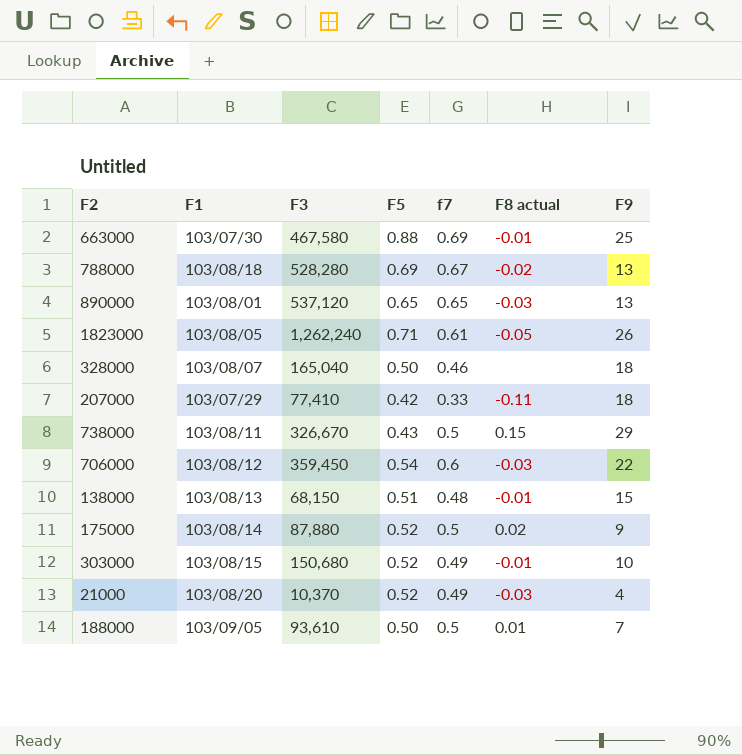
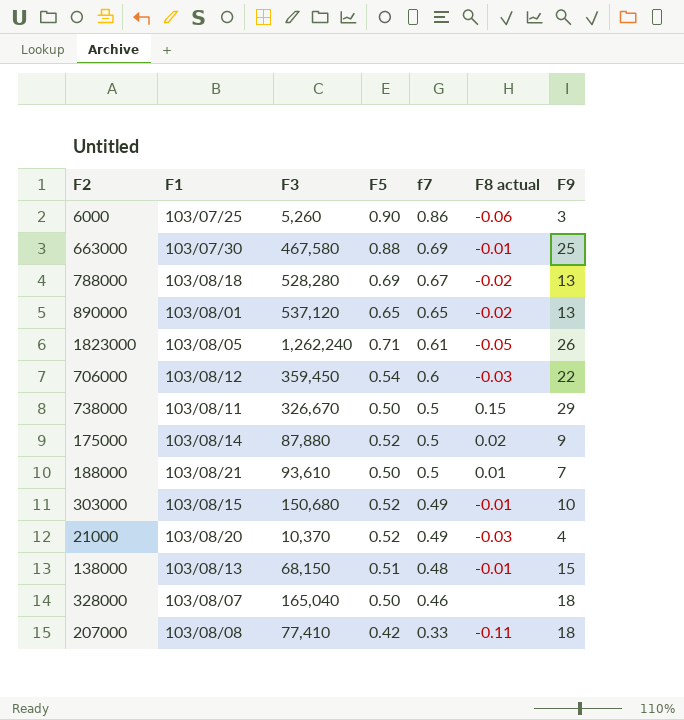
row order: none -> f7 descending
row 6000: none -> 103/07/25 | 5,260 | 0.90 | 0.86 | -0.06 | 3
890000 | F8 actual: -0.03 -> -0.02
738000 | F5: 0.43 -> 0.50
188000 | F1: 103/09/05 -> 103/08/21
207000 | F1: 103/07/29 -> 103/08/08

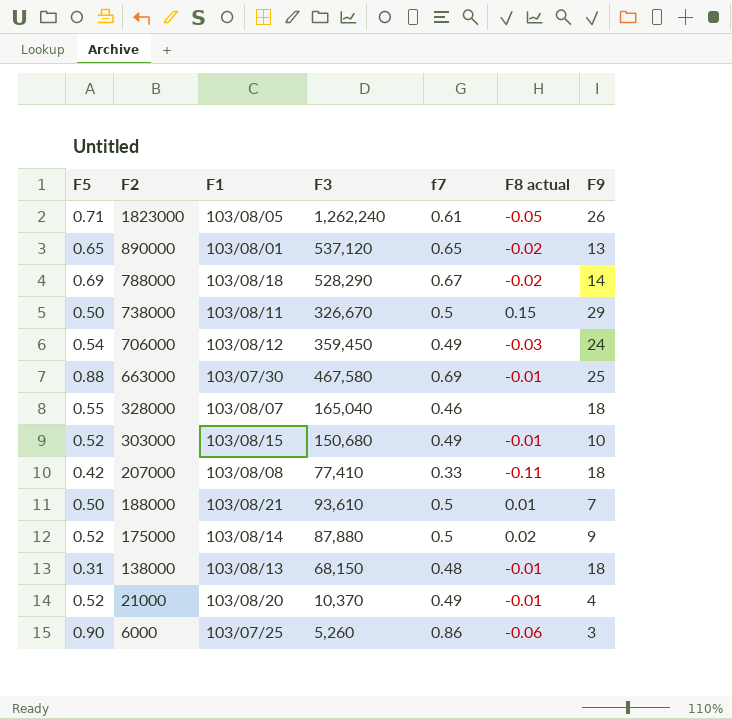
row order: f7 descending -> F2 descending
column F5 | position: 4 -> 1
788000 | F3: 528,280 -> 528,290
788000 | F9: 13 -> 14
706000 | f7: 0.6 -> 0.49
706000 | F9: 22 -> 24
328000 | F5: 0.50 -> 0.55
138000 | F5: 0.51 -> 0.31
138000 | F9: 15 -> 18
21000 | F8 actual: -0.03 -> -0.01

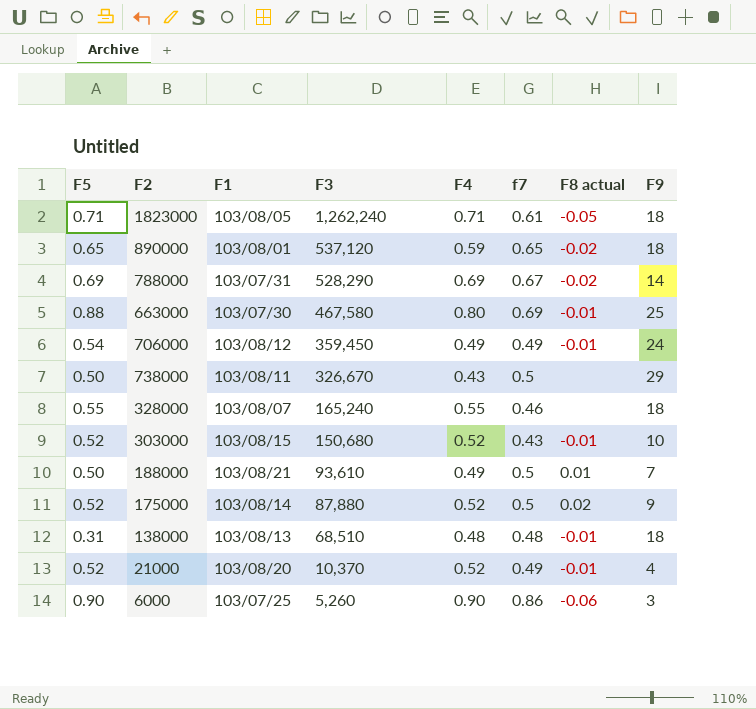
row order: F2 descending -> F3 descending
column F4 | position: none -> 5
row 207000: 0.42 | 103/08/08 | 77,410 | 0.33 | -0.11 | 18 -> none
1823000 | F9: 26 -> 18
890000 | F9: 13 -> 18
788000 | F1: 103/08/18 -> 103/07/31
706000 | F8 actual: -0.03 -> -0.01
738000 | F8 actual: 0.15 -> none
328000 | F3: 165,040 -> 165,240
303000 | f7: 0.49 -> 0.43
138000 | F3: 68,150 -> 68,510

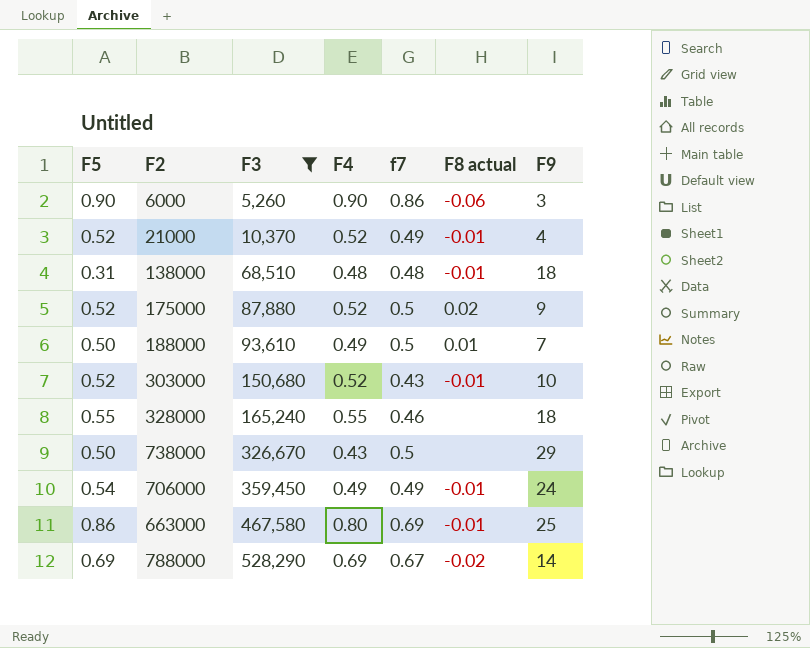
filter: none -> F3 <= 528,290
row order: F3 descending -> F3 ascending
column F1 | position: 3 -> none
663000 | F5: 0.88 -> 0.86

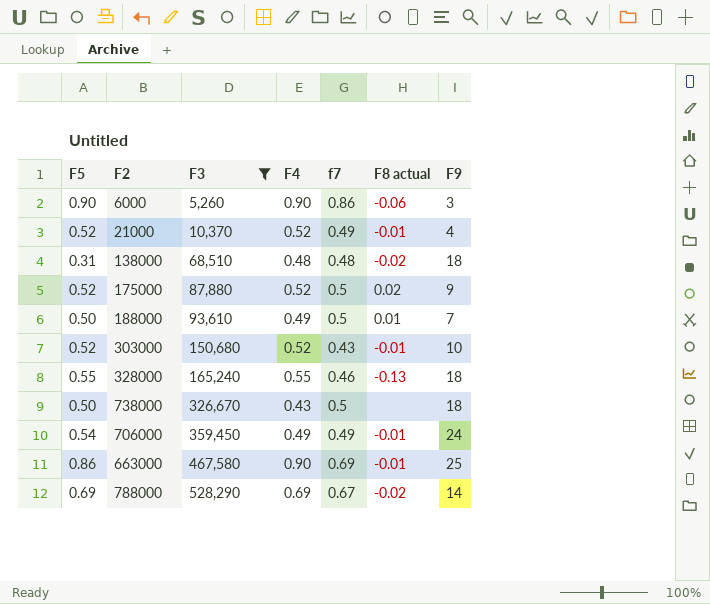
138000 | F8 actual: -0.01 -> -0.02
328000 | F8 actual: none -> -0.13
738000 | F9: 29 -> 18
663000 | F4: 0.80 -> 0.90

